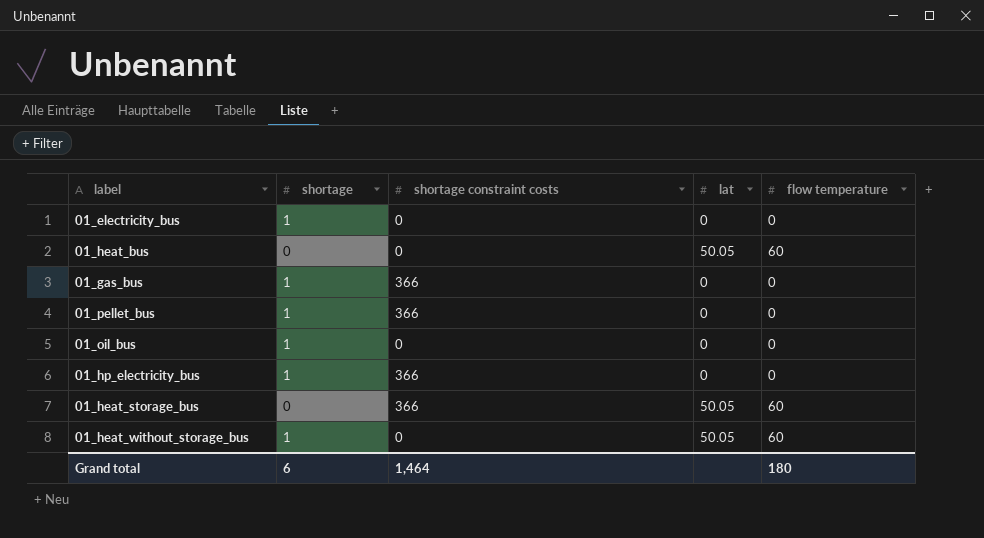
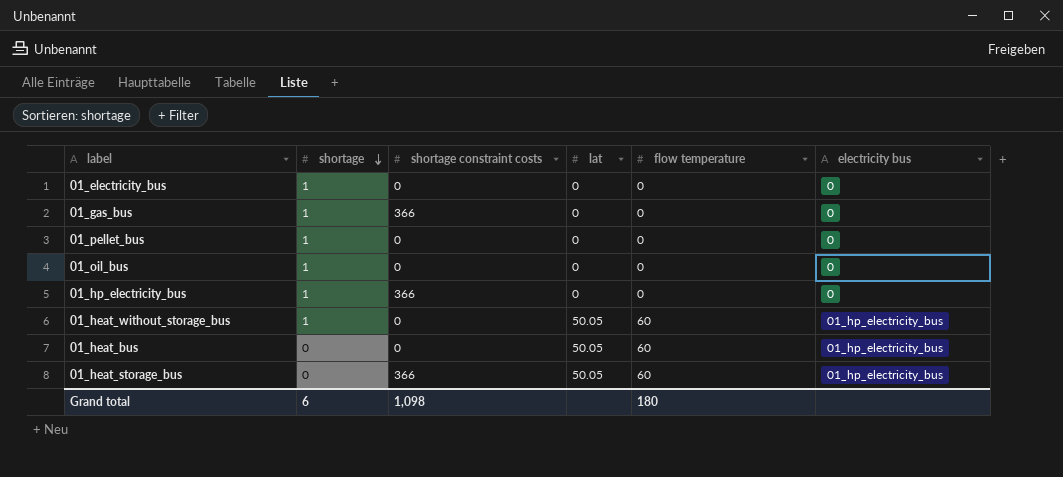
row order: none -> shortage descending
column electricity bus | position: none -> 6
01_pellet_bus | shortage constraint costs: 366 -> 0
Grand total | shortage constraint costs: 1,464 -> 1,098

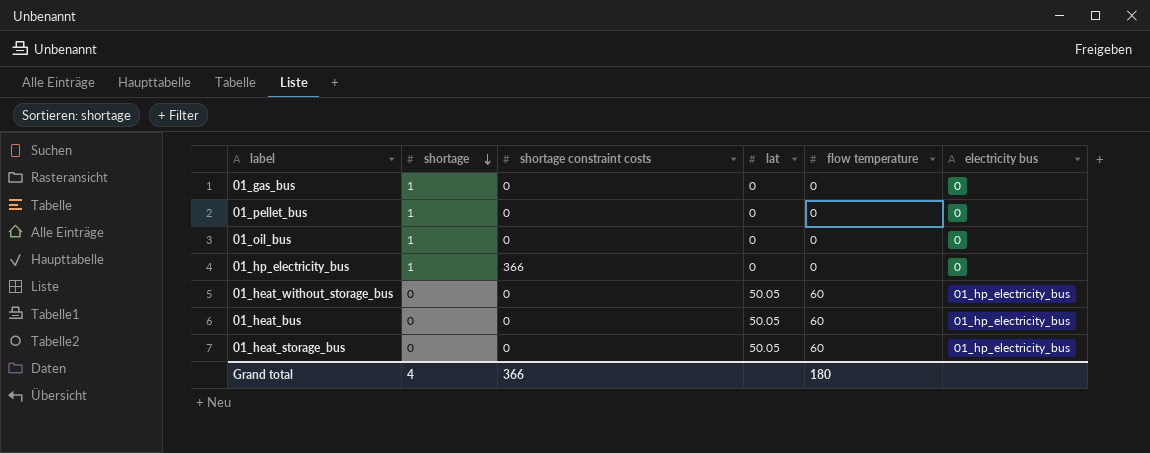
row 01_electricity_bus: 1 | 0 | 0 | 0 | 0 -> none
01_gas_bus | shortage constraint costs: 366 -> 0
01_heat_without_storage_bus | shortage: 1 -> 0
01_heat_storage_bus | shortage constraint costs: 366 -> 0
Grand total | shortage: 6 -> 4
Grand total | shortage constraint costs: 1,098 -> 366

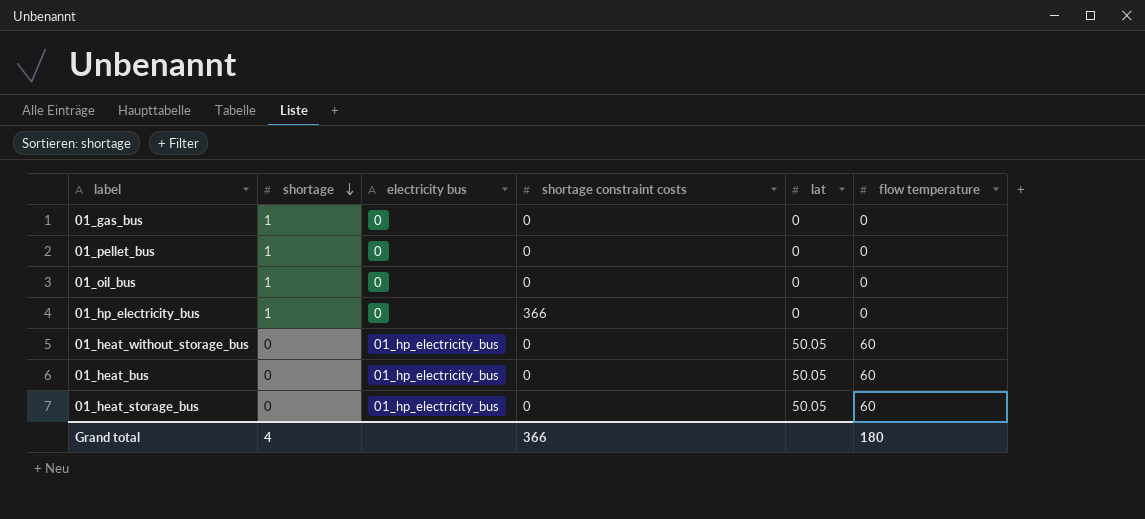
column electricity bus | position: 6 -> 3

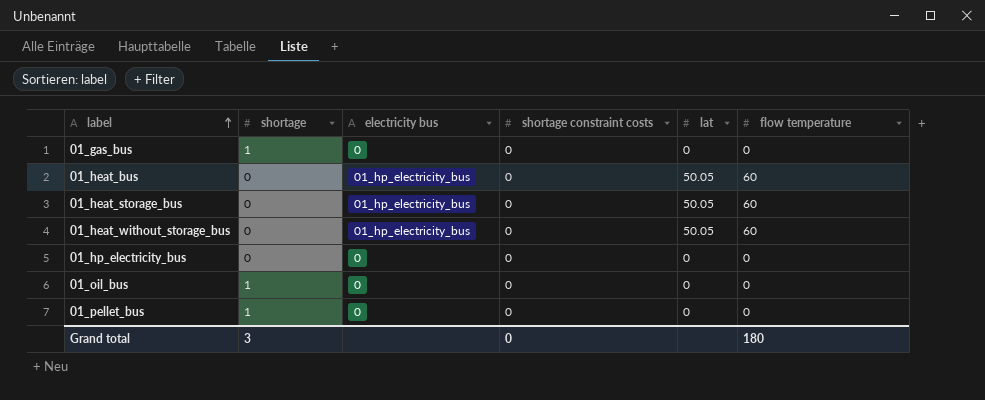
row order: shortage descending -> label ascending
01_hp_electricity_bus | shortage: 1 -> 0
01_hp_electricity_bus | shortage constraint costs: 366 -> 0
Grand total | shortage: 4 -> 3
Grand total | shortage constraint costs: 366 -> 0

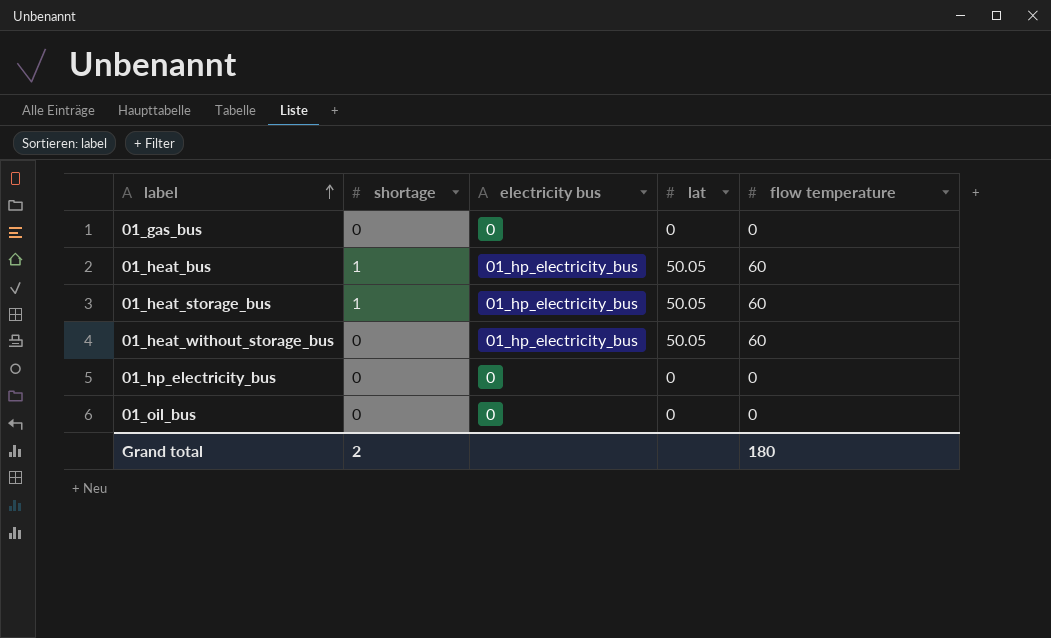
column shortage constraint costs | position: 4 -> none
row 01_pellet_bus: 1 | 0 | 0 | 0 | 0 -> none
01_gas_bus | shortage: 1 -> 0
01_heat_bus | shortage: 0 -> 1
01_heat_storage_bus | shortage: 0 -> 1
01_oil_bus | shortage: 1 -> 0
Grand total | shortage: 3 -> 2

